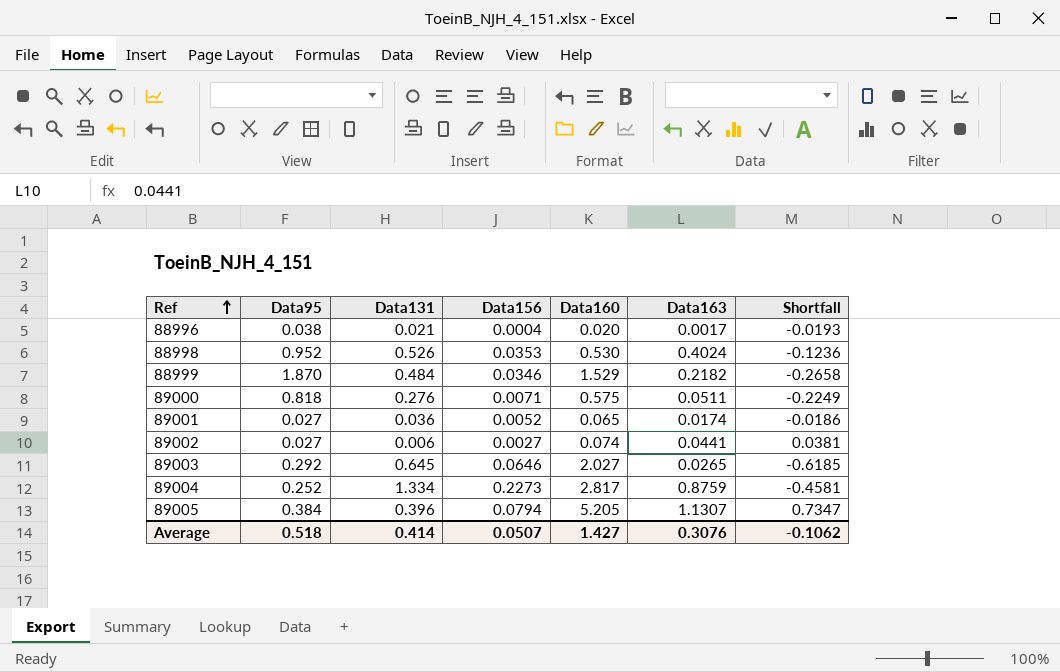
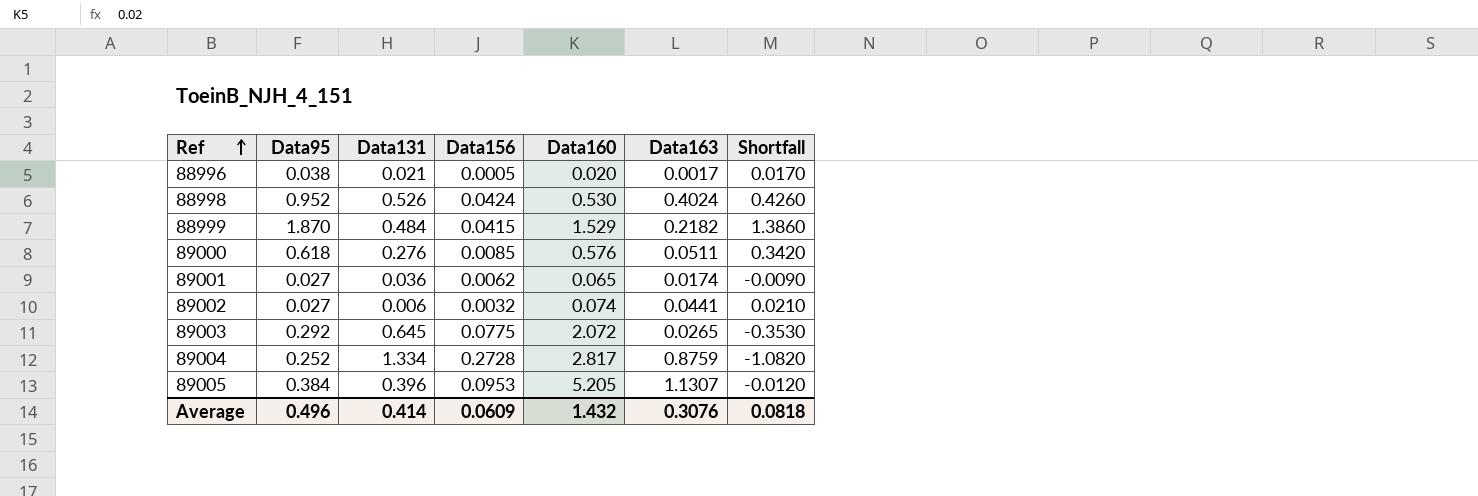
column Shortfall | formula: [Data163] - [Data131] -> [Data95] - [Data131]
88996 | Data156: 0.0004 -> 0.0005
88998 | Data156: 0.0353 -> 0.0424
88999 | Data156: 0.0346 -> 0.0415
89000 | Data95: 0.818 -> 0.618
89000 | Data156: 0.0071 -> 0.0085
89000 | Data160: 0.575 -> 0.576
89001 | Data156: 0.0052 -> 0.0062
89002 | Data156: 0.0027 -> 0.0032
89003 | Data156: 0.0646 -> 0.0775
89003 | Data160: 2.027 -> 2.072
89004 | Data156: 0.2273 -> 0.2728
89005 | Data156: 0.0794 -> 0.0953
Average | Data95: 0.518 -> 0.496
Average | Data156: 0.0507 -> 0.0609
Average | Data160: 1.427 -> 1.432
Average | Shortfall: -0.1062 -> 0.0818

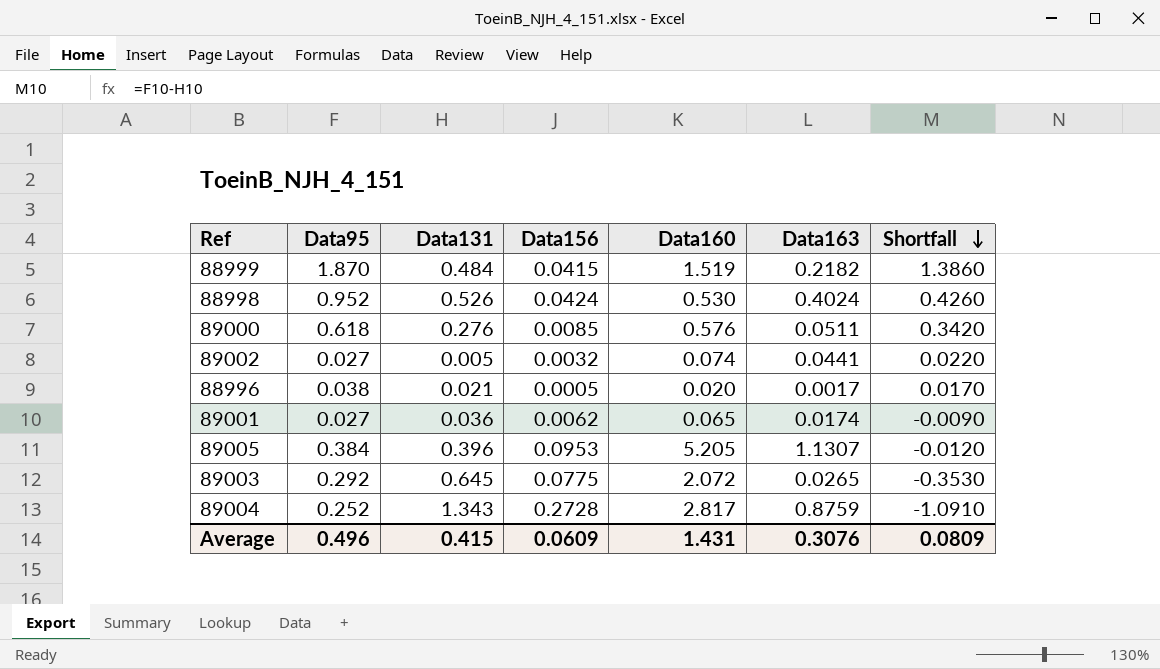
row order: Ref ascending -> Shortfall descending
88999 | Data160: 1.529 -> 1.519
89002 | Data131: 0.006 -> 0.005
89002 | Shortfall: 0.0210 -> 0.0220
89004 | Data131: 1.334 -> 1.343
89004 | Shortfall: -1.0820 -> -1.0910
Average | Data131: 0.414 -> 0.415
Average | Data160: 1.432 -> 1.431
Average | Shortfall: 0.0818 -> 0.0809

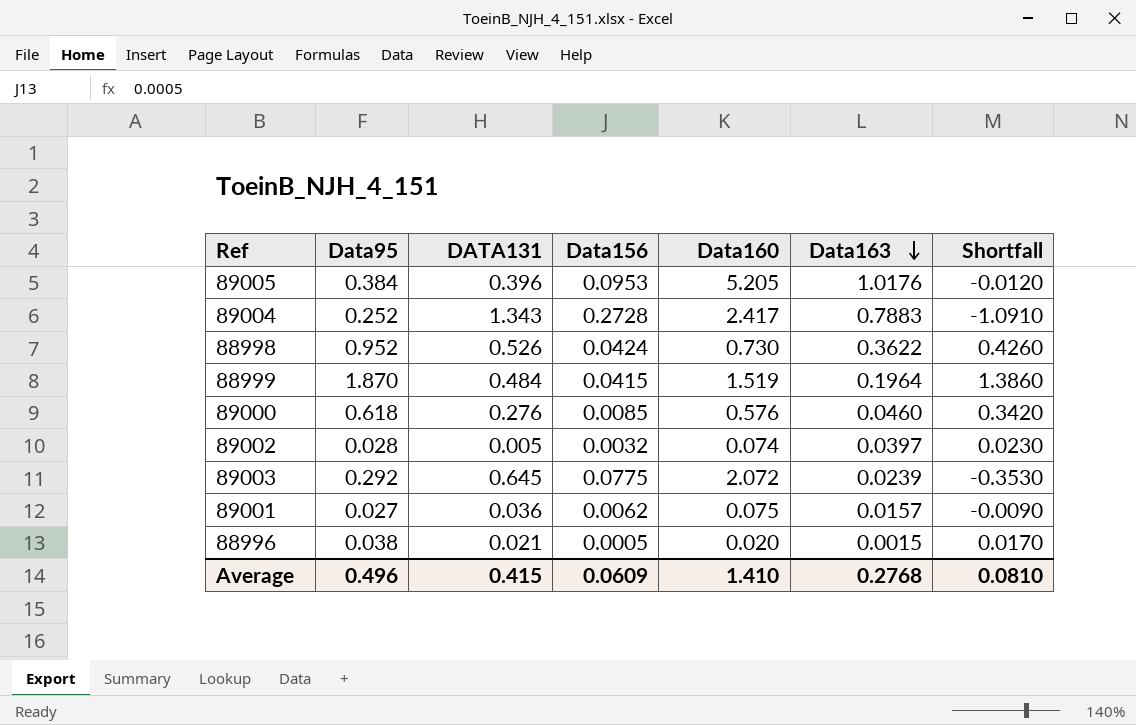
row order: Shortfall descending -> Data163 descending
column name: Data131 -> DATA131
89005 | Data163: 1.1307 -> 1.0176
89004 | Data160: 2.817 -> 2.417
89004 | Data163: 0.8759 -> 0.7883
88998 | Data160: 0.530 -> 0.730
88998 | Data163: 0.4024 -> 0.3622
88999 | Data163: 0.2182 -> 0.1964
89000 | Data163: 0.0511 -> 0.0460
89002 | Data95: 0.027 -> 0.028
89002 | Data163: 0.0441 -> 0.0397
89002 | Shortfall: 0.0220 -> 0.0230
89003 | Data163: 0.0265 -> 0.0239
89001 | Data160: 0.065 -> 0.075
89001 | Data163: 0.0174 -> 0.0157
88996 | Data163: 0.0017 -> 0.0015
Average | Data160: 1.431 -> 1.410
Average | Data163: 0.3076 -> 0.2768
Average | Shortfall: 0.0809 -> 0.0810

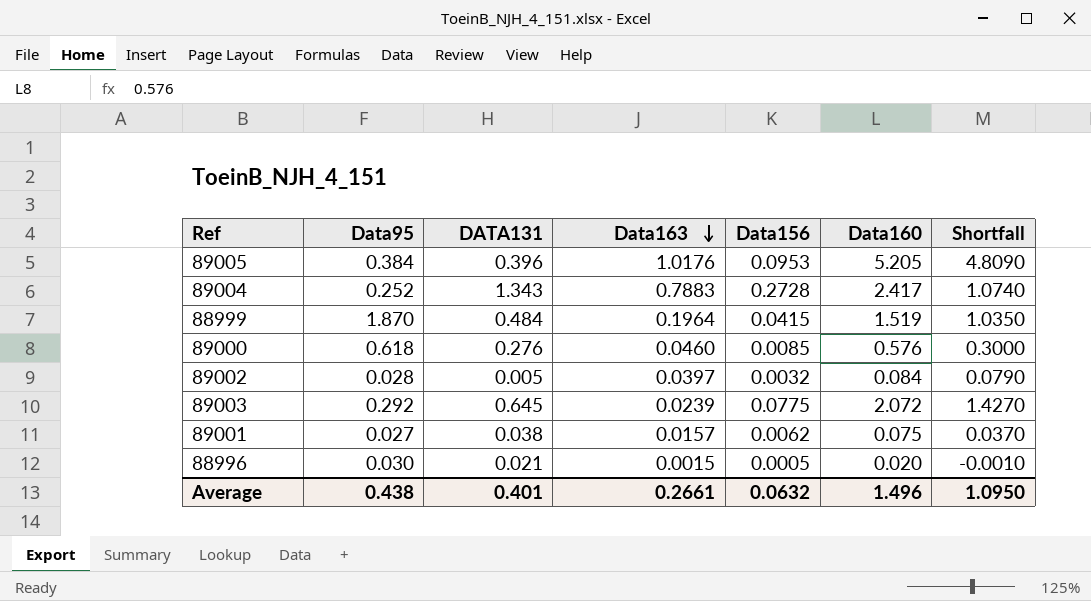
column Data163 | position: 6 -> 4
column Shortfall | formula: [Data95] - [DATA131] -> [Data160] - [DATA131]
row 88998: 0.952 | 0.526 | 0.0424 | 0.730 | 0.3622 | 0.4260 -> none
89002 | Data160: 0.074 -> 0.084
89001 | DATA131: 0.036 -> 0.038
88996 | Data95: 0.038 -> 0.030
Average | Data95: 0.496 -> 0.438
Average | DATA131: 0.415 -> 0.401
Average | Data163: 0.2768 -> 0.2661
Average | Data156: 0.0609 -> 0.0632
Average | Data160: 1.410 -> 1.496
Average | Shortfall: 0.0810 -> 1.0950

